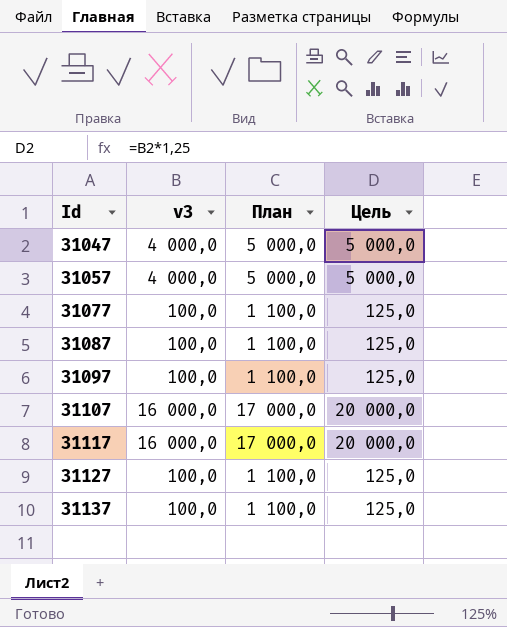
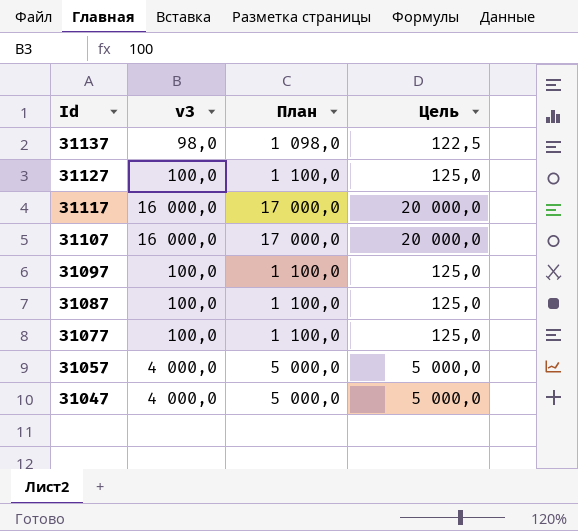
row order: Id ascending -> Id descending
31137 | v3: 100,0 -> 98,0
31137 | План: 1 100,0 -> 1 098,0
31137 | Цель: 125,0 -> 122,5

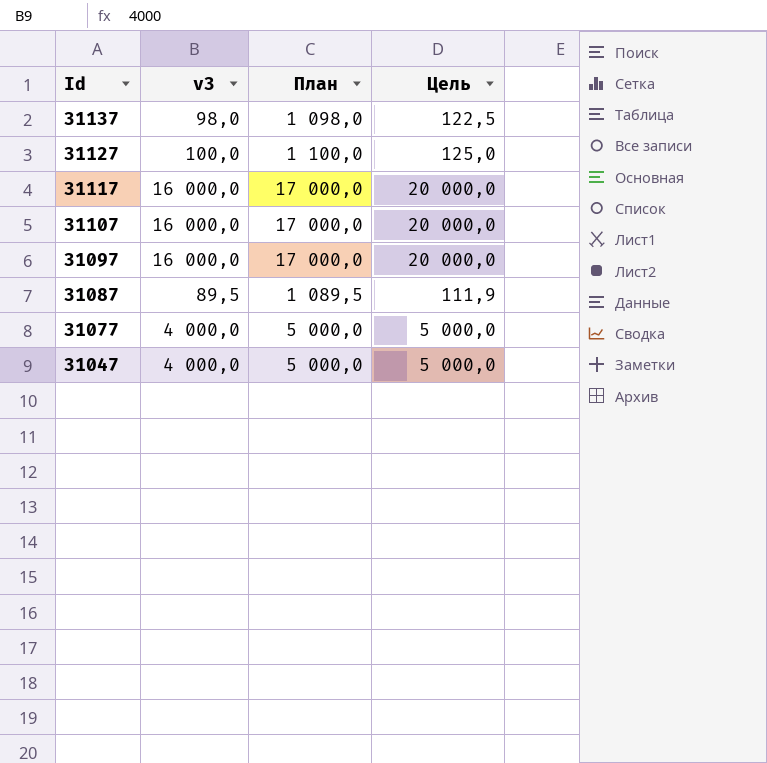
row 31057: 4 000,0 | 5 000,0 | 5 000,0 -> none
31097 | v3: 100,0 -> 16 000,0
31097 | План: 1 100,0 -> 17 000,0
31097 | Цель: 125,0 -> 20 000,0
31087 | v3: 100,0 -> 89,5
31087 | План: 1 100,0 -> 1 089,5
31087 | Цель: 125,0 -> 111,9
31077 | v3: 100,0 -> 4 000,0
31077 | План: 1 100,0 -> 5 000,0
31077 | Цель: 125,0 -> 5 000,0

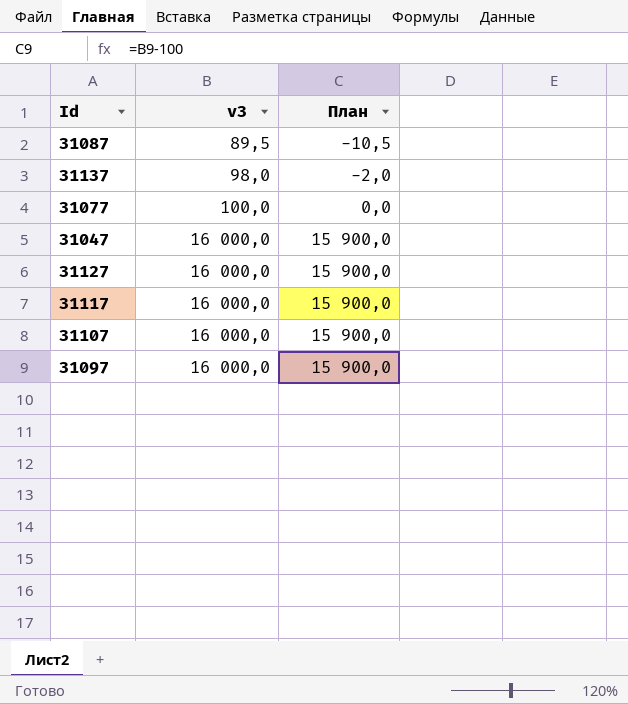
row order: Id descending -> v3 ascending
column Цель | formula: [v3] * 1,25 -> none
column План | formula: [v3] + 1000 -> [v3] - 100
31077 | v3: 4 000,0 -> 100,0
31047 | v3: 4 000,0 -> 16 000,0
31127 | v3: 100,0 -> 16 000,0

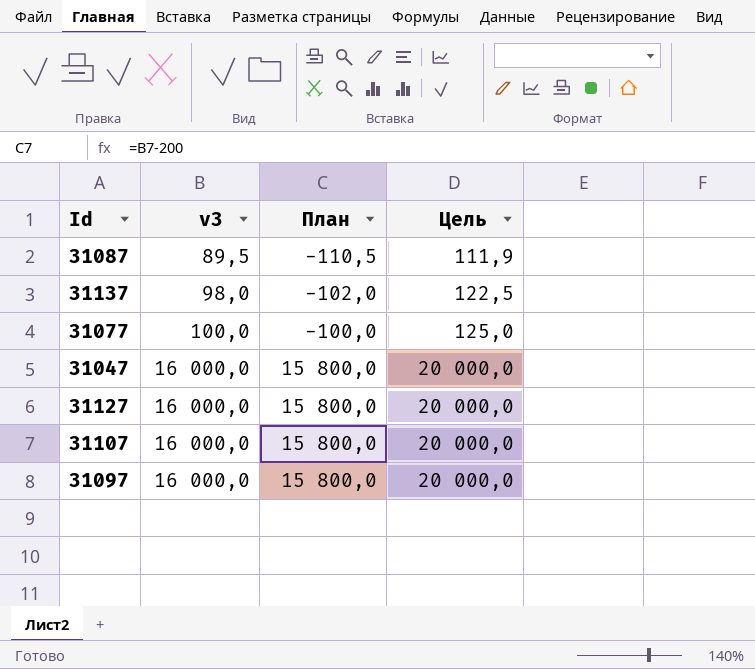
column План | formula: [v3] - 100 -> [v3] - 200
column Цель | formula: none -> [v3] * 1,25
row 31117: 16 000,0 | 15 900,0 -> none

